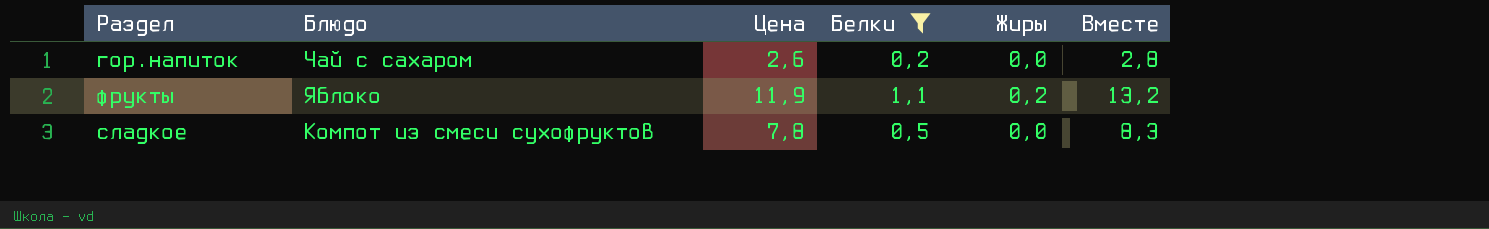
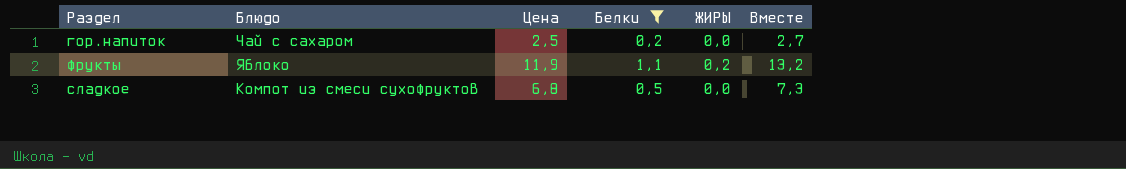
column name: Жиры -> ЖИРЫ
гор.напиток | Цена: 2,6 -> 2,5
гор.напиток | Вместе: 2,8 -> 2,7
сладкое | Цена: 7,8 -> 6,8
сладкое | Вместе: 8,3 -> 7,3

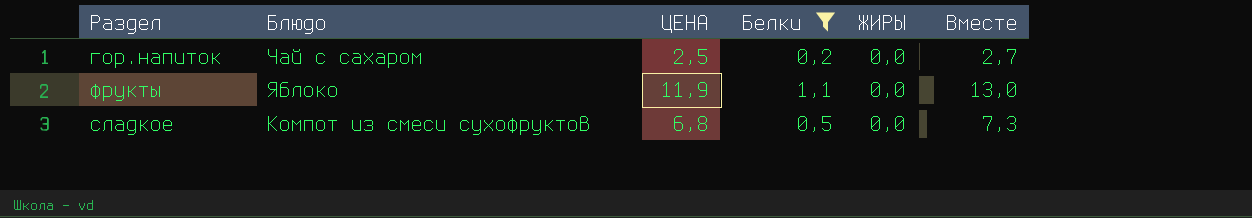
column name: Цена -> ЦЕНА
фрукты | ЖИРЫ: 0,2 -> 0,0
фрукты | Вместе: 13,2 -> 13,0

